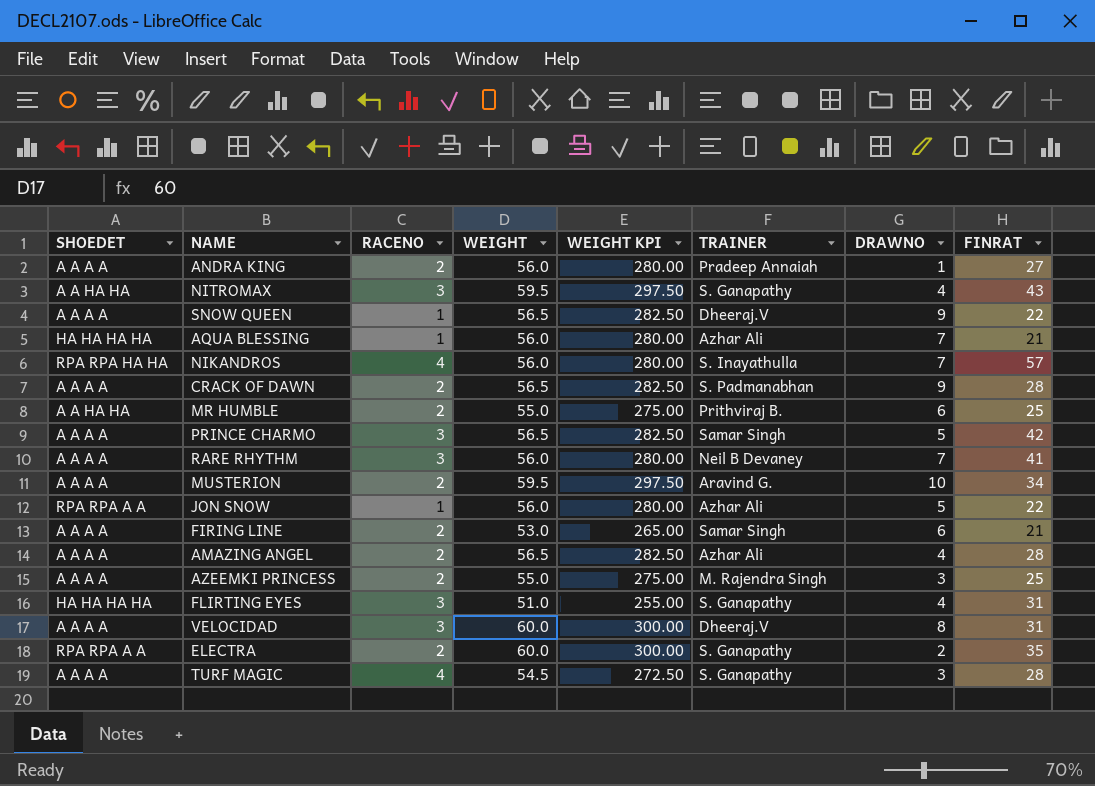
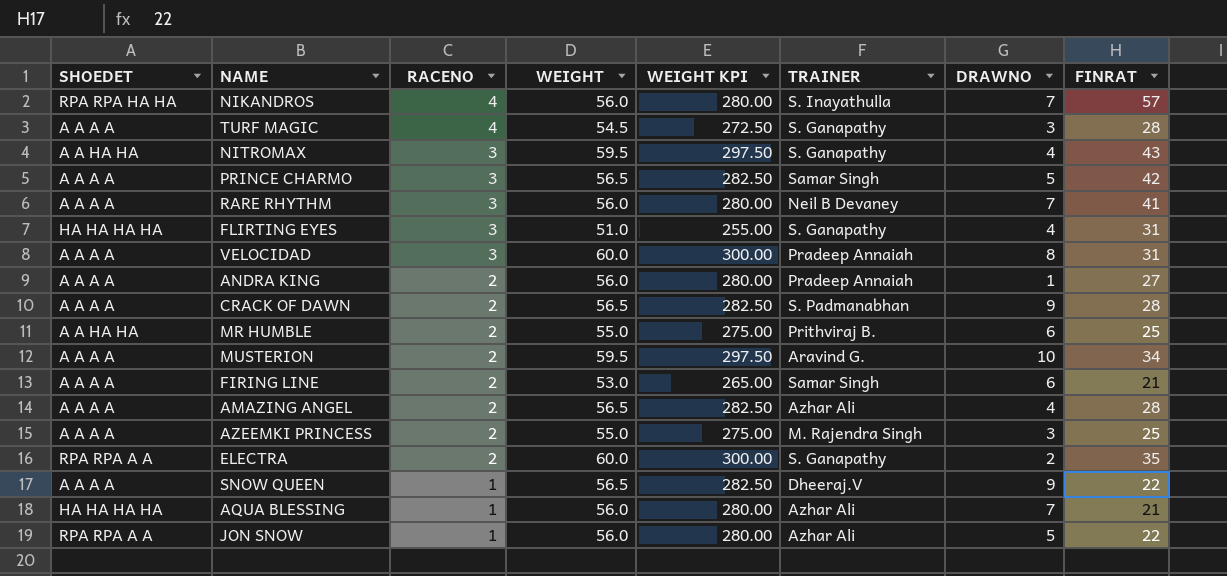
row order: none -> RACENO descending
VELOCIDAD | TRAINER: Dheeraj.V -> Pradeep Annaiah

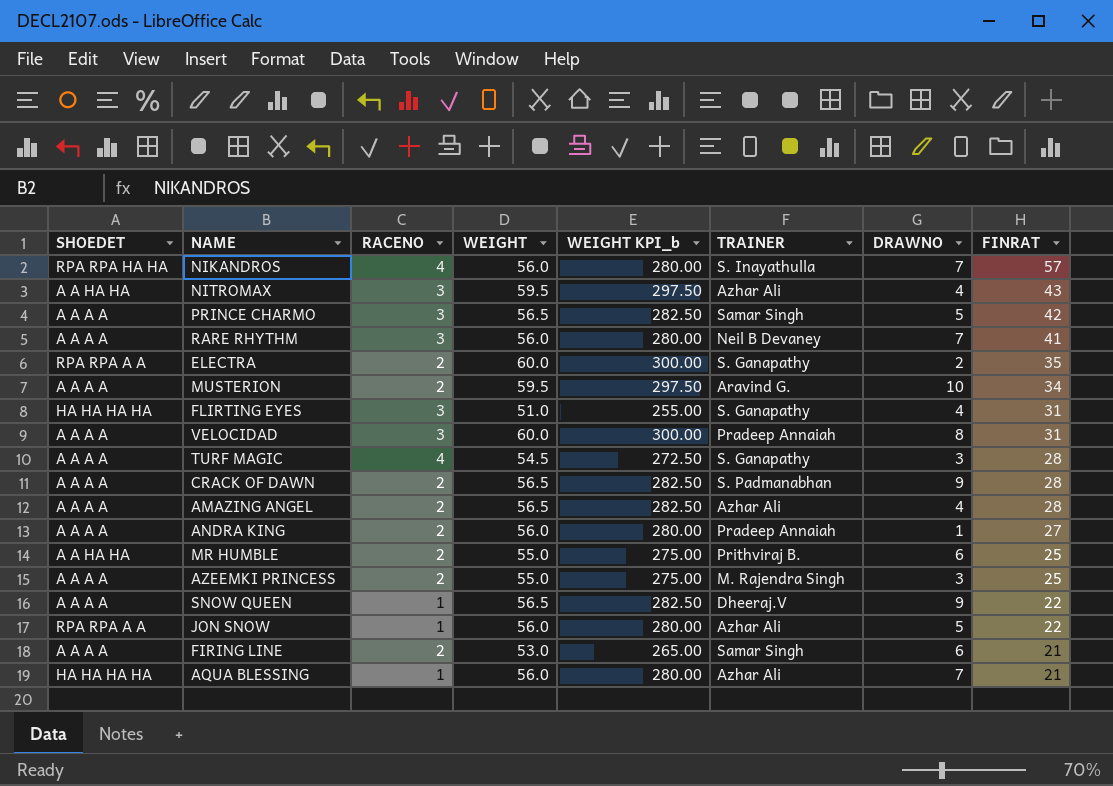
row order: RACENO descending -> FINRAT descending
column name: WEIGHT KPI -> WEIGHT KPI_b
NITROMAX | TRAINER: S. Ganapathy -> Azhar Ali

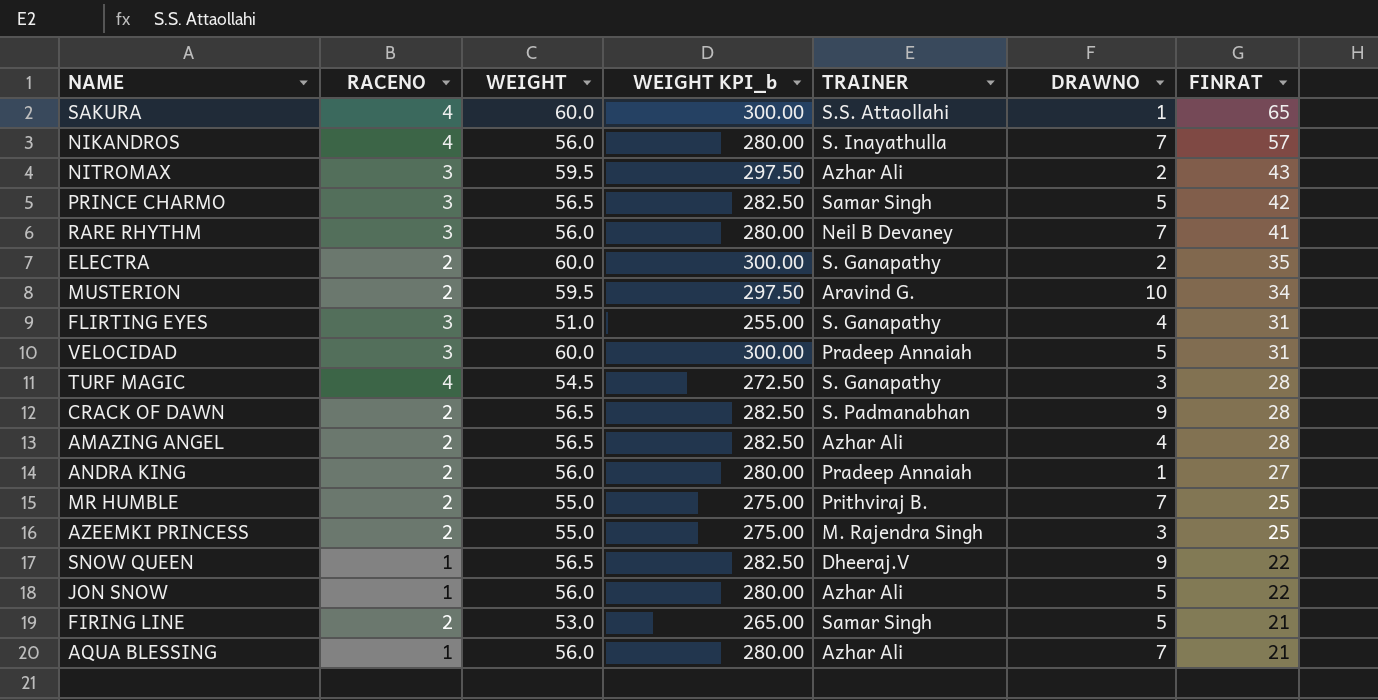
column SHOEDET | position: 1 -> none
row SAKURA: none -> 4 | 60.0 | 300.00 | S.S. Attaollahi | 1 | 65
NITROMAX | DRAWNO: 4 -> 2
VELOCIDAD | DRAWNO: 8 -> 5
MR HUMBLE | DRAWNO: 6 -> 7
FIRING LINE | DRAWNO: 6 -> 5

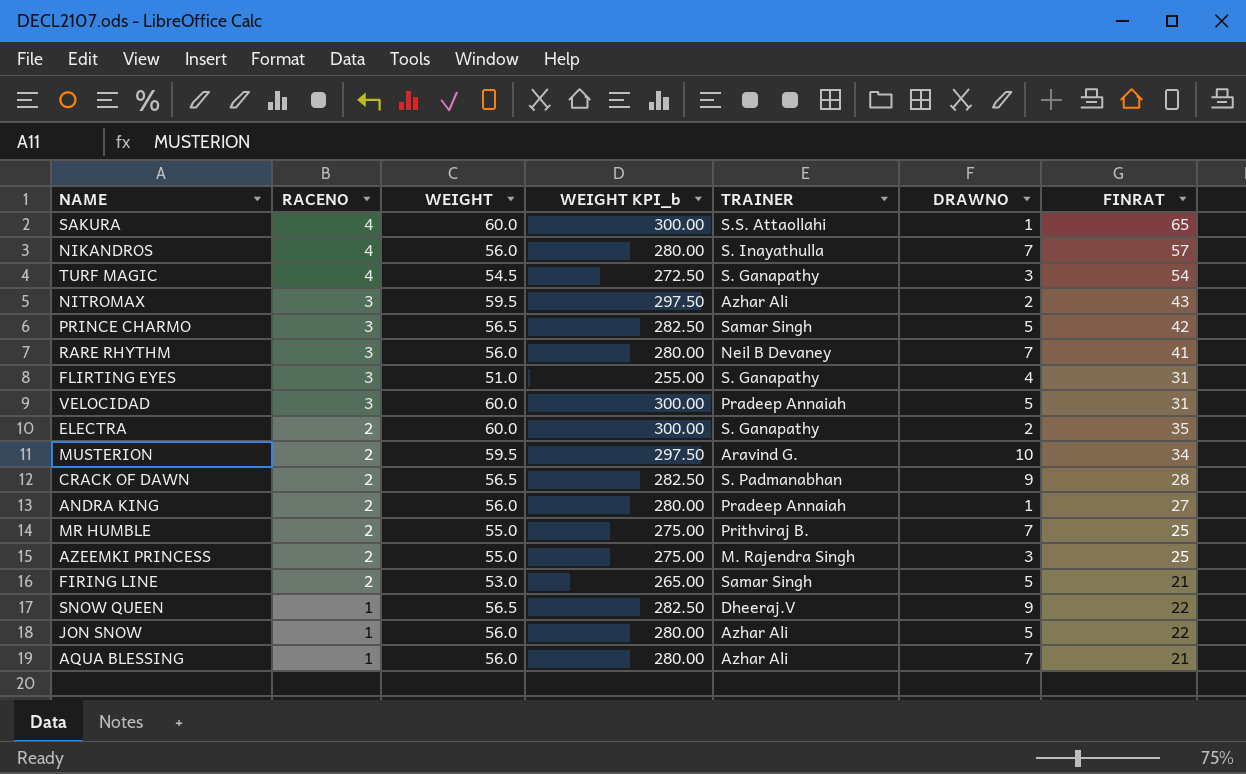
row order: FINRAT descending -> RACENO descending
row AMAZING ANGEL: 2 | 56.5 | 282.50 | Azhar Ali | 4 | 28 -> none
TURF MAGIC | FINRAT: 28 -> 54

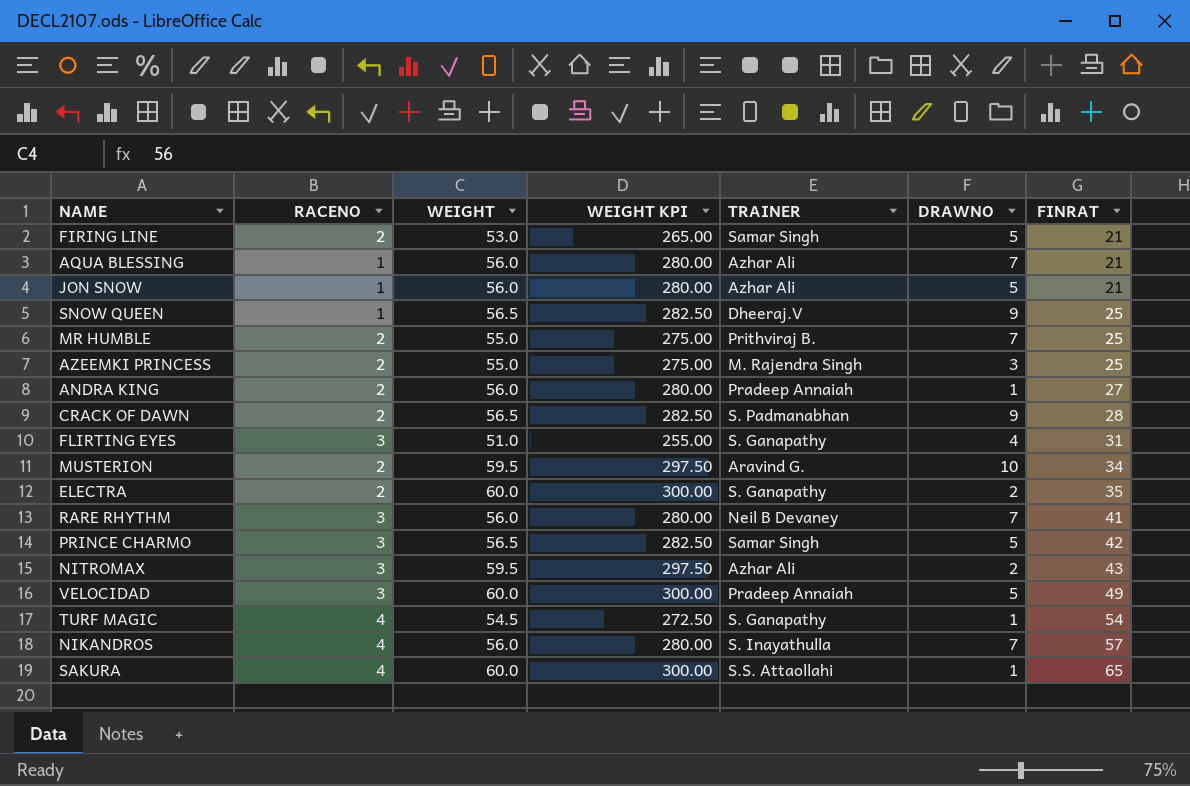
row order: RACENO descending -> FINRAT ascending
column name: WEIGHT KPI_b -> WEIGHT KPI
JON SNOW | FINRAT: 22 -> 21
SNOW QUEEN | FINRAT: 22 -> 25
VELOCIDAD | FINRAT: 31 -> 49
TURF MAGIC | DRAWNO: 3 -> 1

